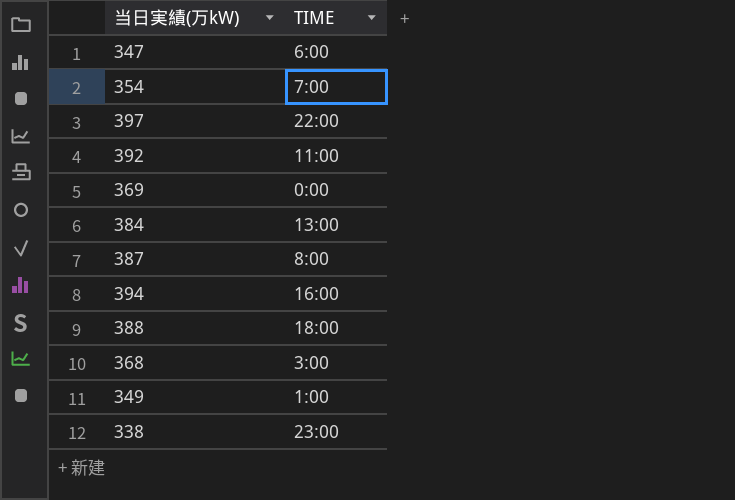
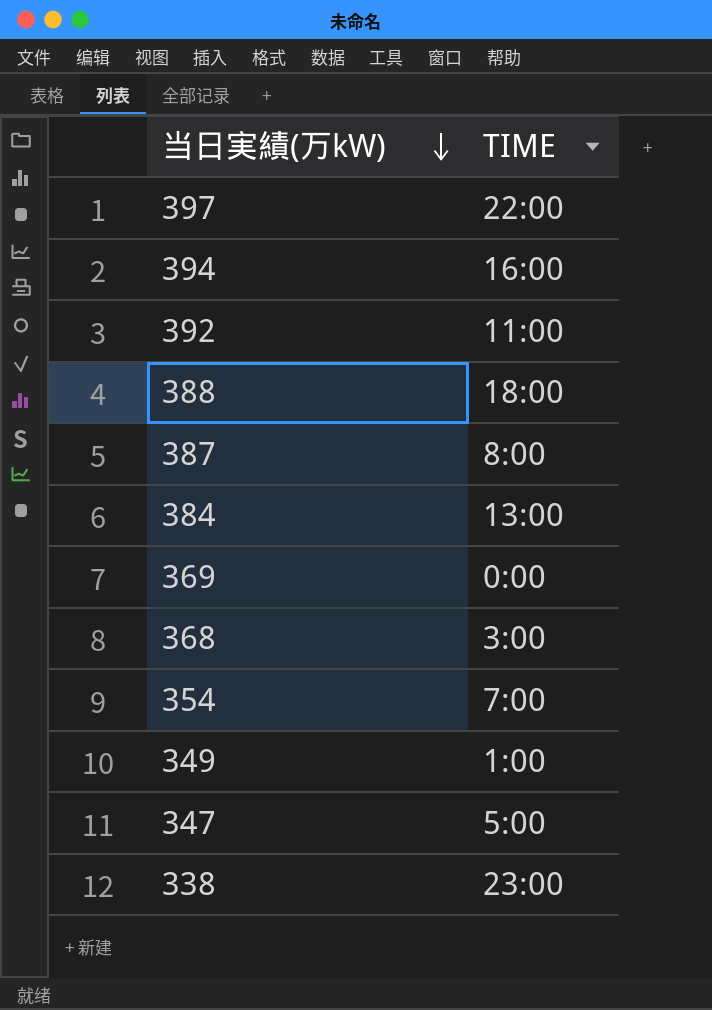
row order: none -> 当日実績(万kW) descending
347 | TIME: 6:00 -> 5:00

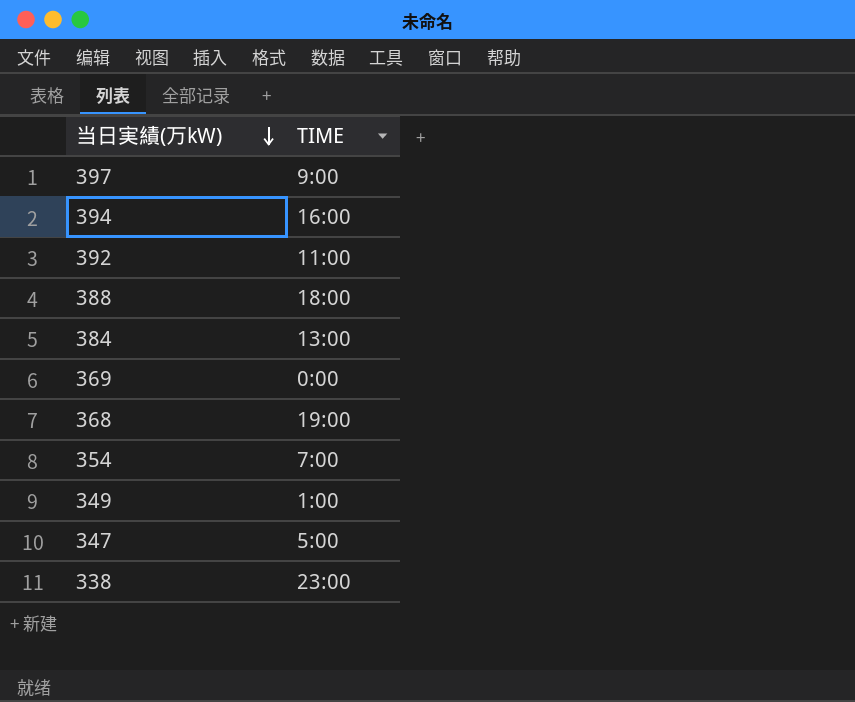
row 387: 8:00 -> none
397 | TIME: 22:00 -> 9:00
368 | TIME: 3:00 -> 19:00

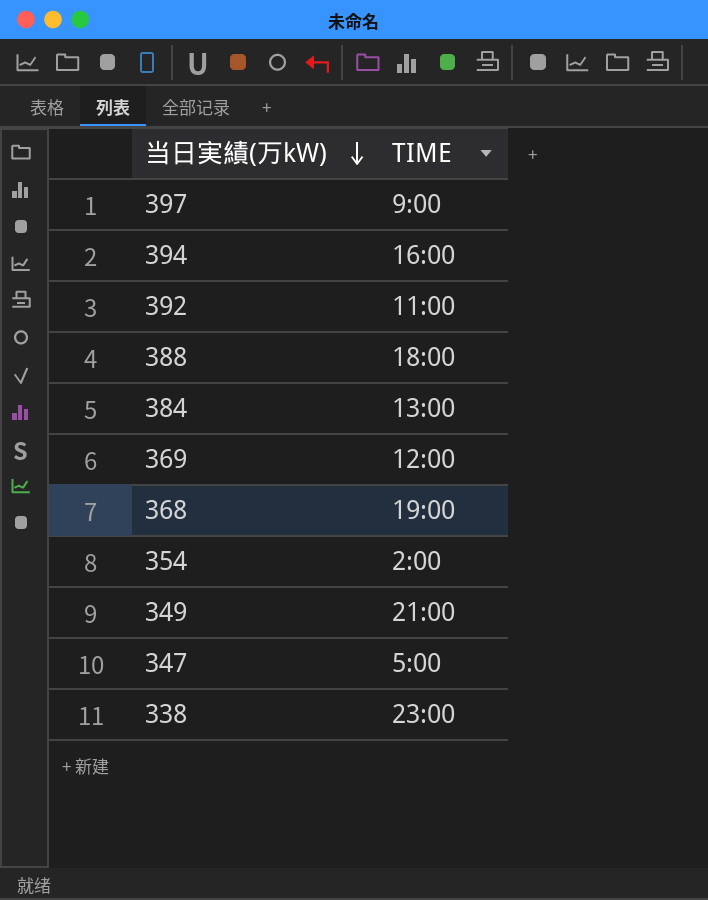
369 | TIME: 0:00 -> 12:00
354 | TIME: 7:00 -> 2:00
349 | TIME: 1:00 -> 21:00

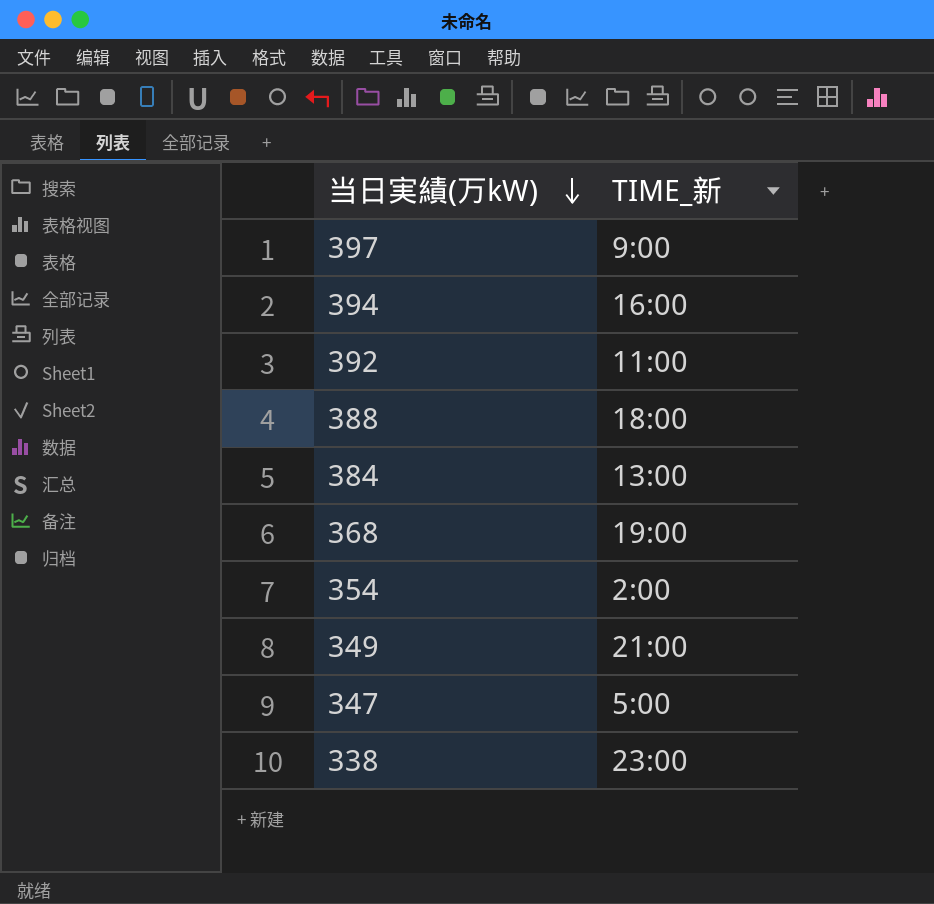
column name: TIME -> TIME_新
row 369: 12:00 -> none

